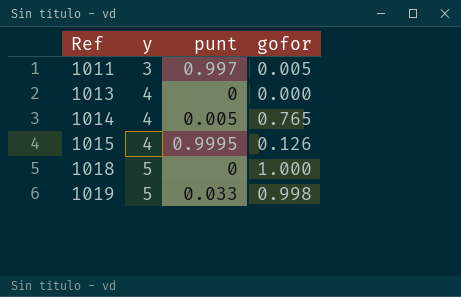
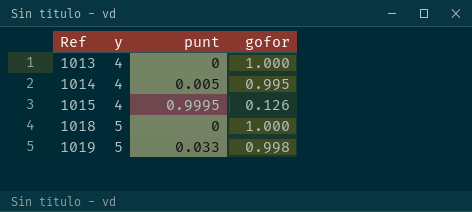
row 1011: 3 | 0.997 | 0.005 -> none
1013 | gofor: 0.000 -> 1.000
1014 | gofor: 0.765 -> 0.995

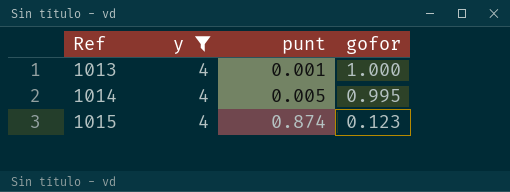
filter: none -> y = 4
1013 | punt: 0 -> 0.001
1015 | punt: 0.9995 -> 0.874
1015 | gofor: 0.126 -> 0.123

